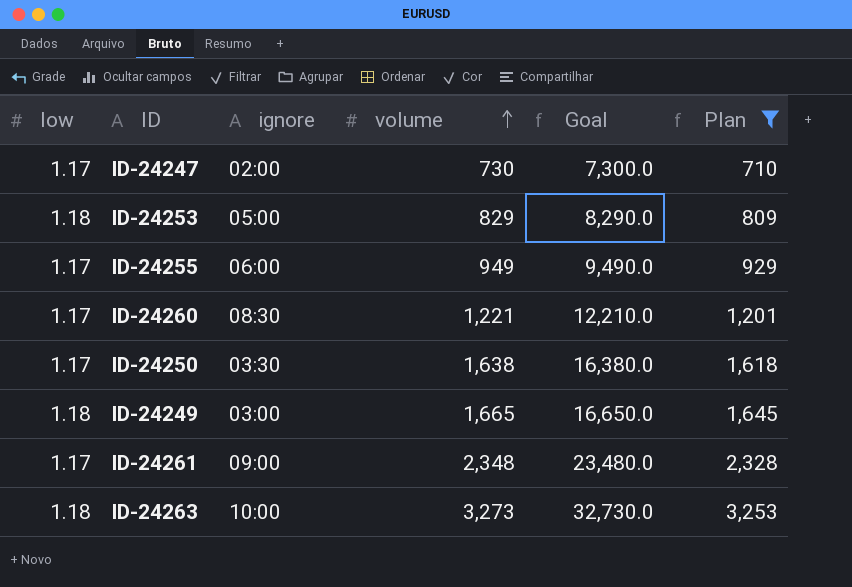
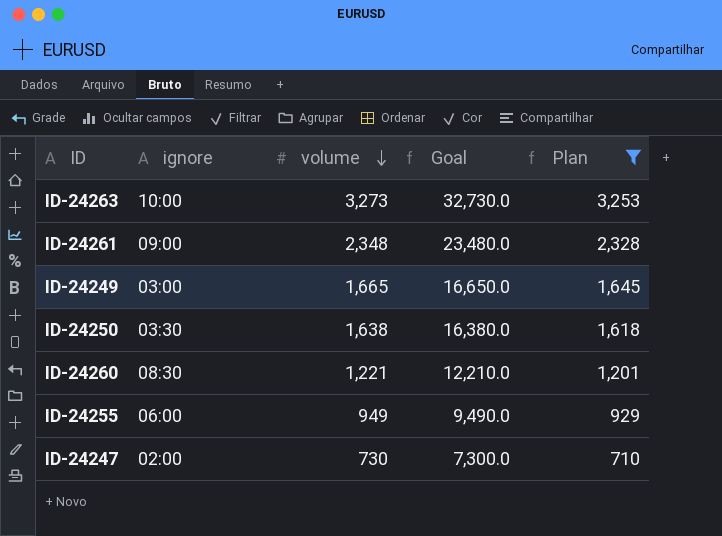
row order: volume ascending -> volume descending
column low | position: 1 -> none
row ID-24253: 1.18 | 05:00 | 829 | 8,290.0 | 809 -> none

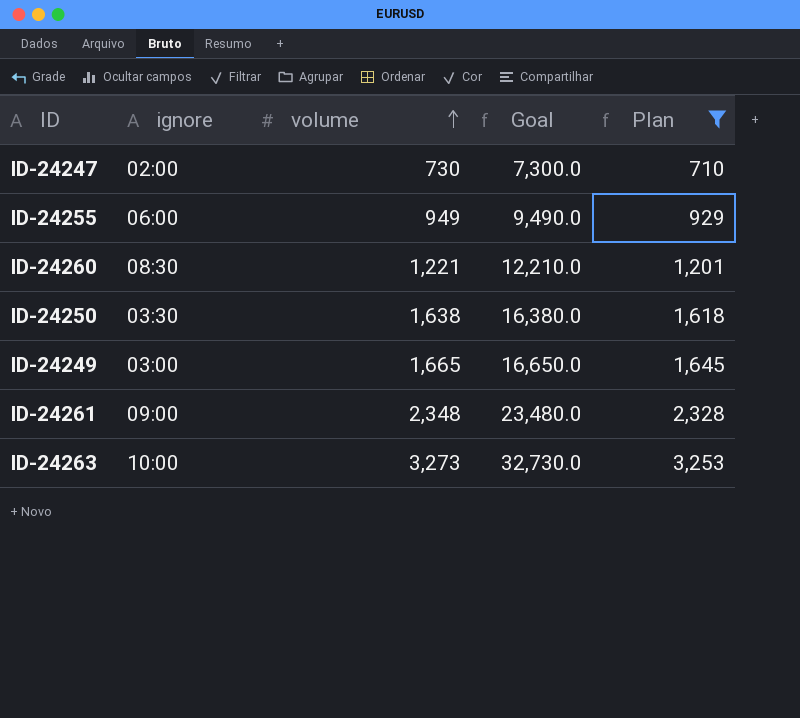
row order: volume descending -> volume ascending

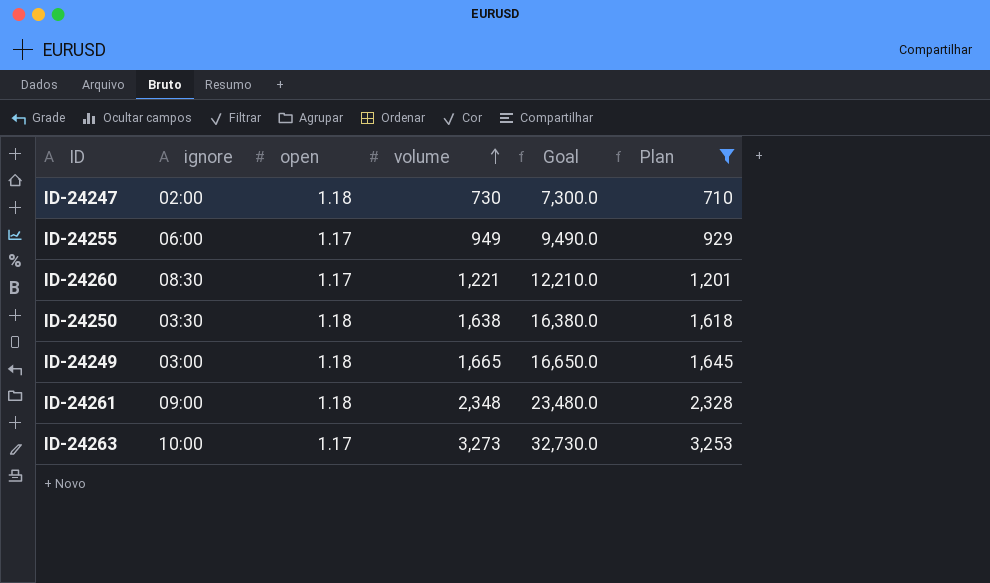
column open | position: none -> 3

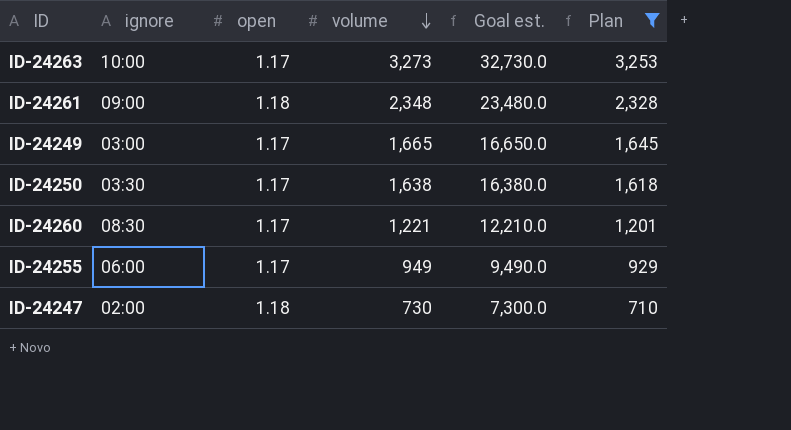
row order: volume ascending -> volume descending
column name: Goal -> Goal est.
ID-24249 | open: 1.18 -> 1.17
ID-24250 | open: 1.18 -> 1.17

